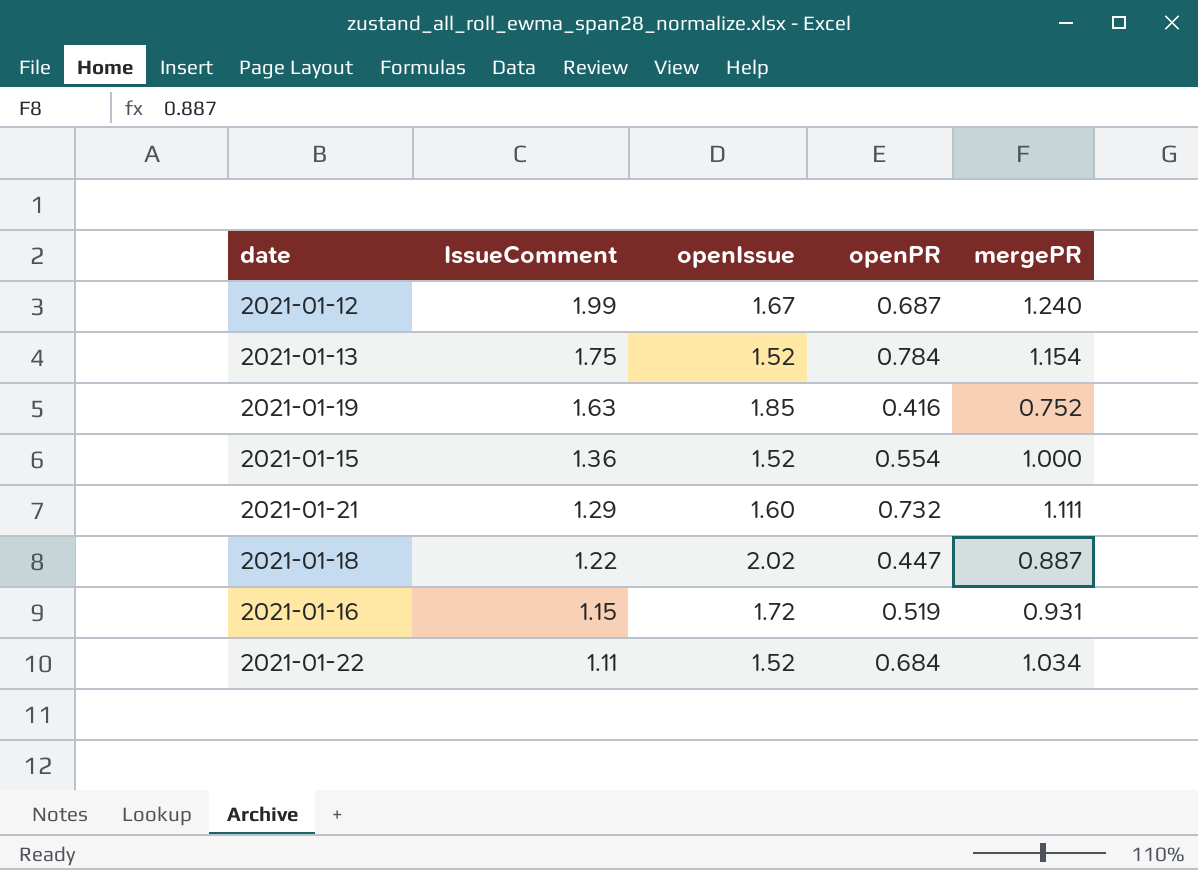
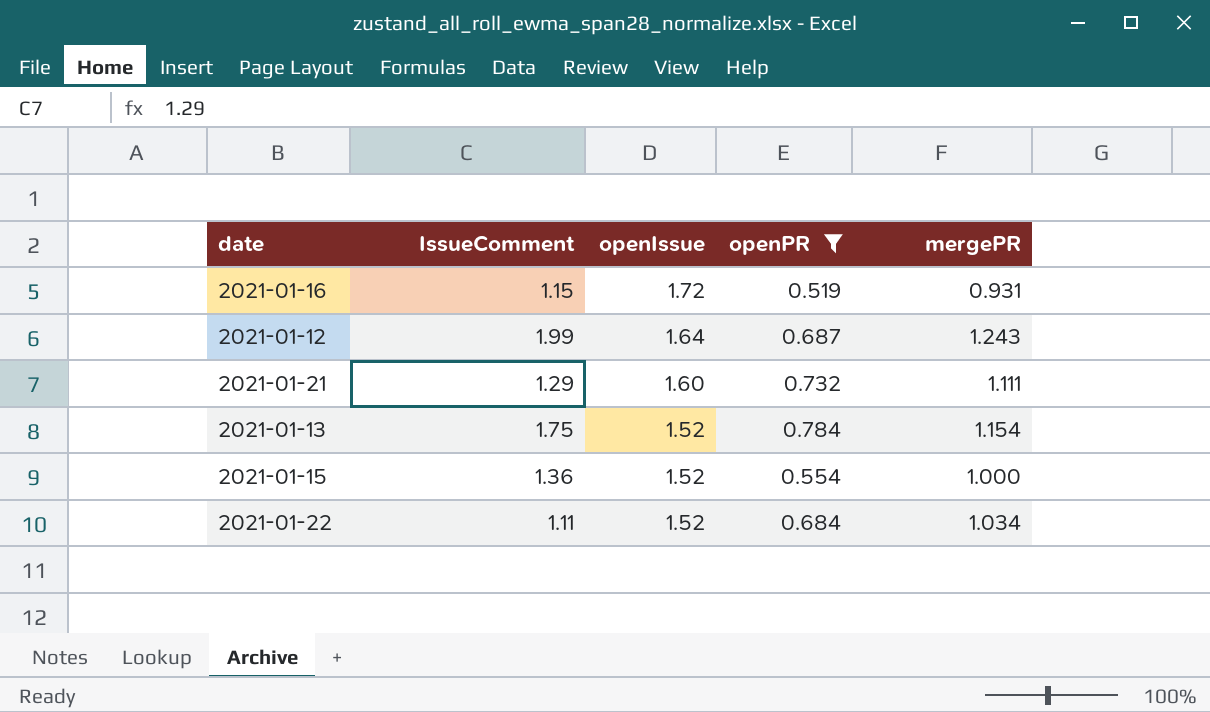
filter: none -> openPR >= 0.519
row order: IssueComment descending -> openIssue descending
2021-01-12 | openIssue: 1.67 -> 1.64
2021-01-12 | mergePR: 1.240 -> 1.243

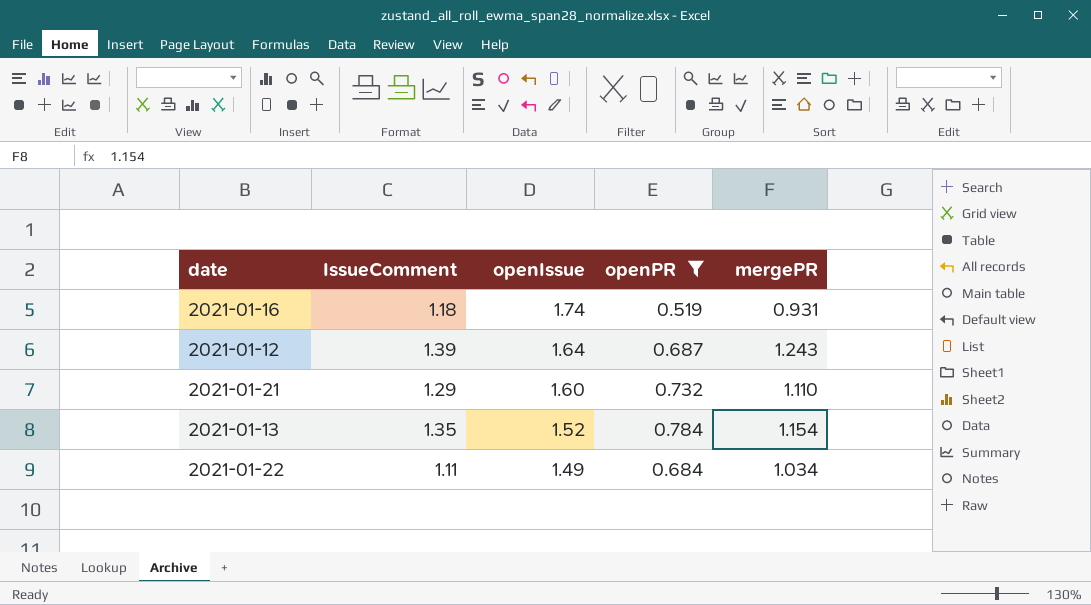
row 2021-01-15: 1.36 | 1.52 | 0.554 | 1.000 -> none
2021-01-16 | IssueComment: 1.15 -> 1.18
2021-01-16 | openIssue: 1.72 -> 1.74
2021-01-12 | IssueComment: 1.99 -> 1.39
2021-01-21 | mergePR: 1.111 -> 1.110
2021-01-13 | IssueComment: 1.75 -> 1.35
2021-01-22 | openIssue: 1.52 -> 1.49

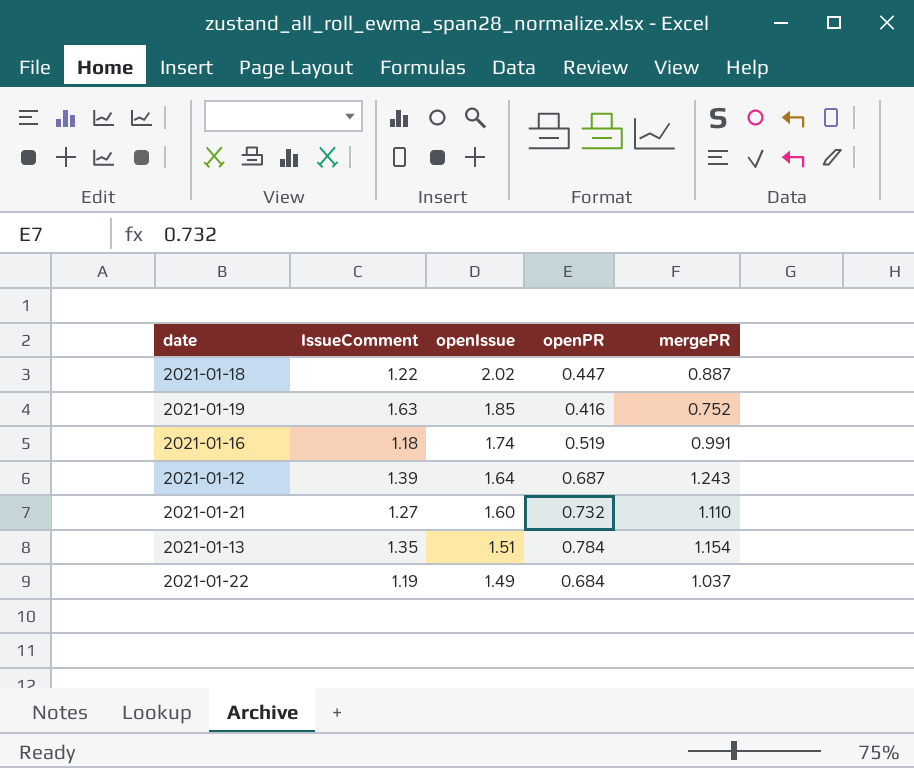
filter: openPR >= 0.519 -> none
2021-01-16 | mergePR: 0.931 -> 0.991
2021-01-21 | IssueComment: 1.29 -> 1.27
2021-01-13 | openIssue: 1.52 -> 1.51
2021-01-22 | IssueComment: 1.11 -> 1.19
2021-01-22 | mergePR: 1.034 -> 1.037

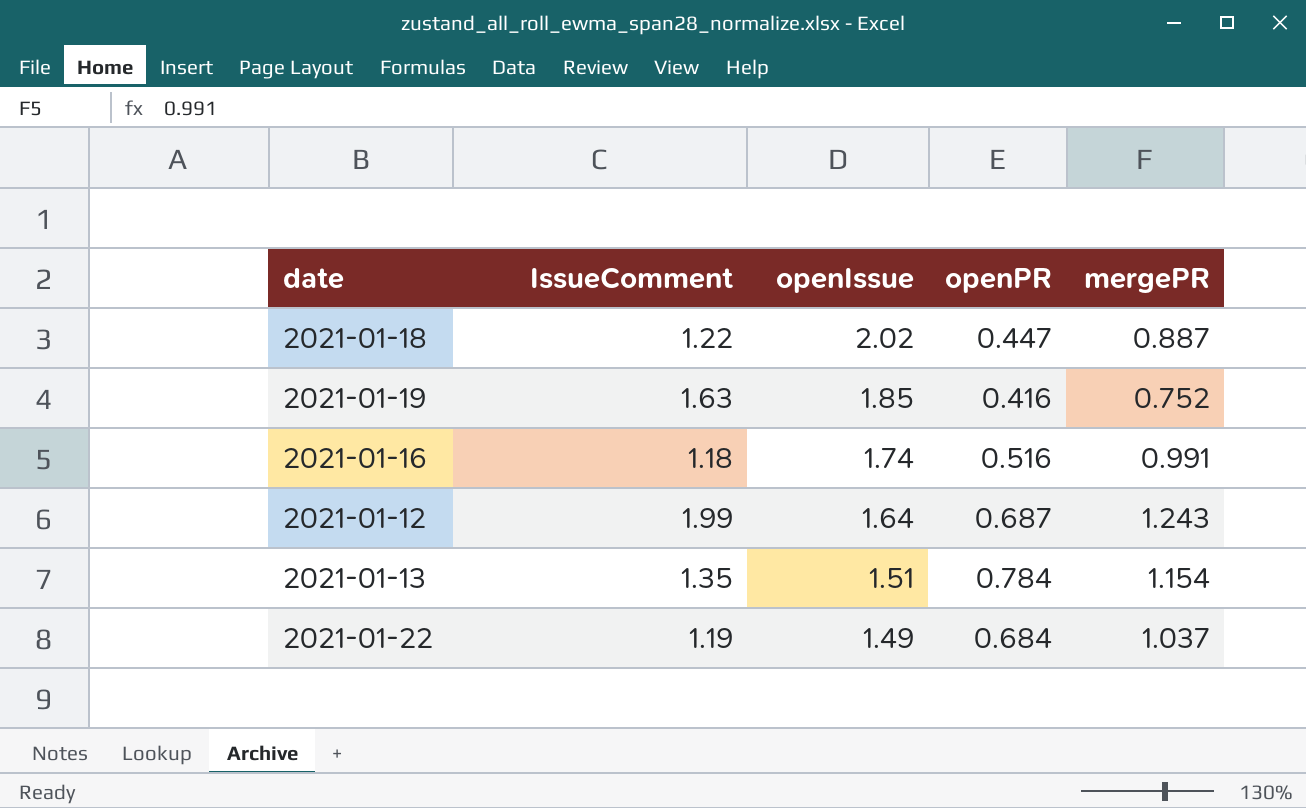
row 2021-01-21: 1.27 | 1.60 | 0.732 | 1.110 -> none
2021-01-16 | openPR: 0.519 -> 0.516
2021-01-12 | IssueComment: 1.39 -> 1.99

